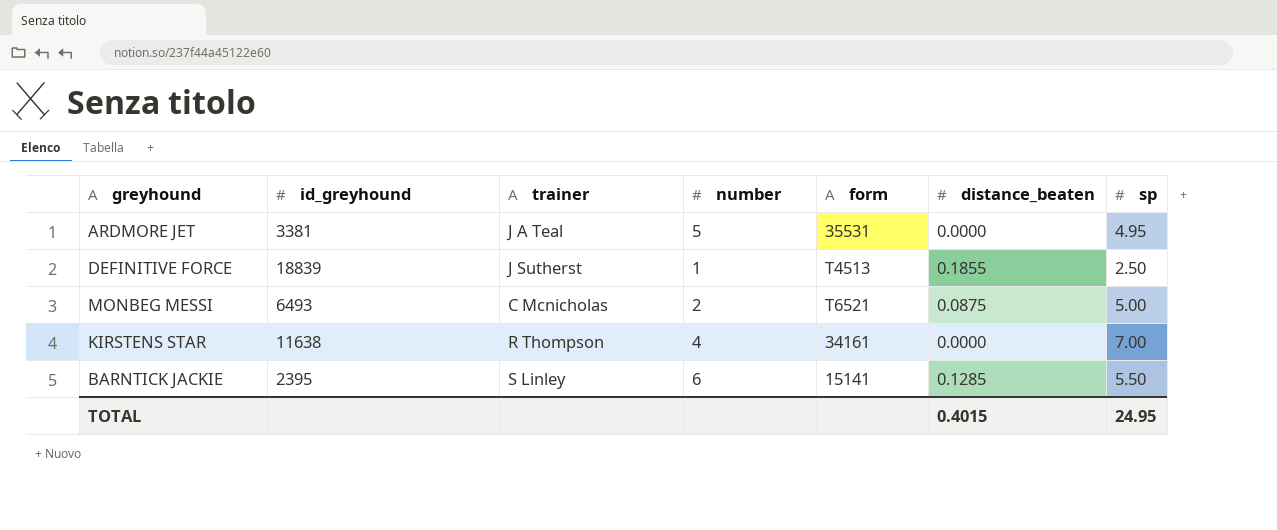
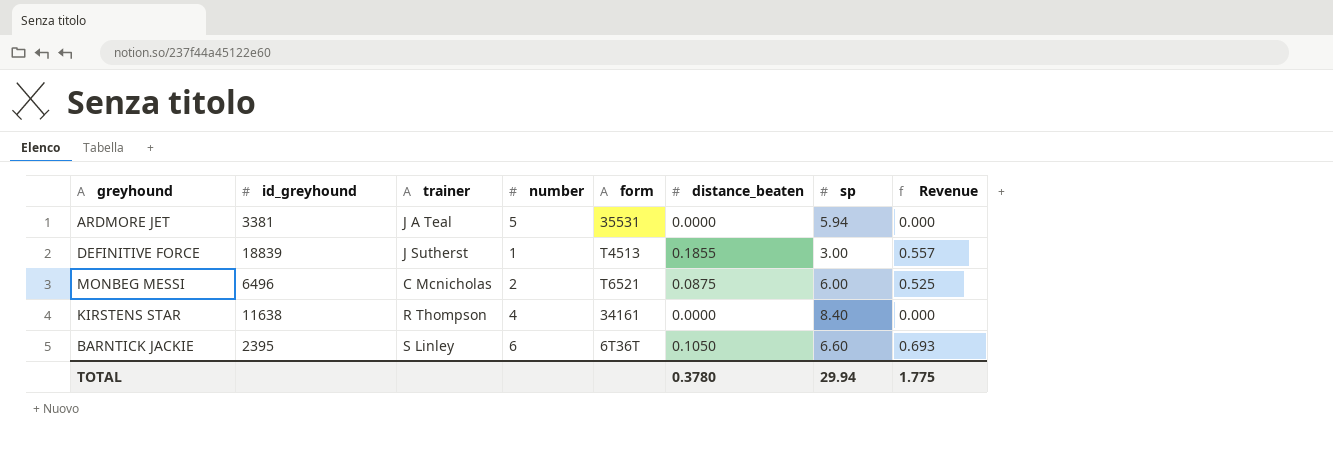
column Revenue | formula: none -> [distance_beaten] * [sp]
ARDMORE JET | sp: 4.95 -> 5.94
DEFINITIVE FORCE | sp: 2.50 -> 3.00
MONBEG MESSI | id_greyhound: 6493 -> 6496
MONBEG MESSI | sp: 5.00 -> 6.00
KIRSTENS STAR | sp: 7.00 -> 8.40
BARNTICK JACKIE | form: 15141 -> 6T36T
BARNTICK JACKIE | distance_beaten: 0.1285 -> 0.1050
BARNTICK JACKIE | sp: 5.50 -> 6.60
TOTAL | distance_beaten: 0.4015 -> 0.3780
TOTAL | sp: 24.95 -> 29.94

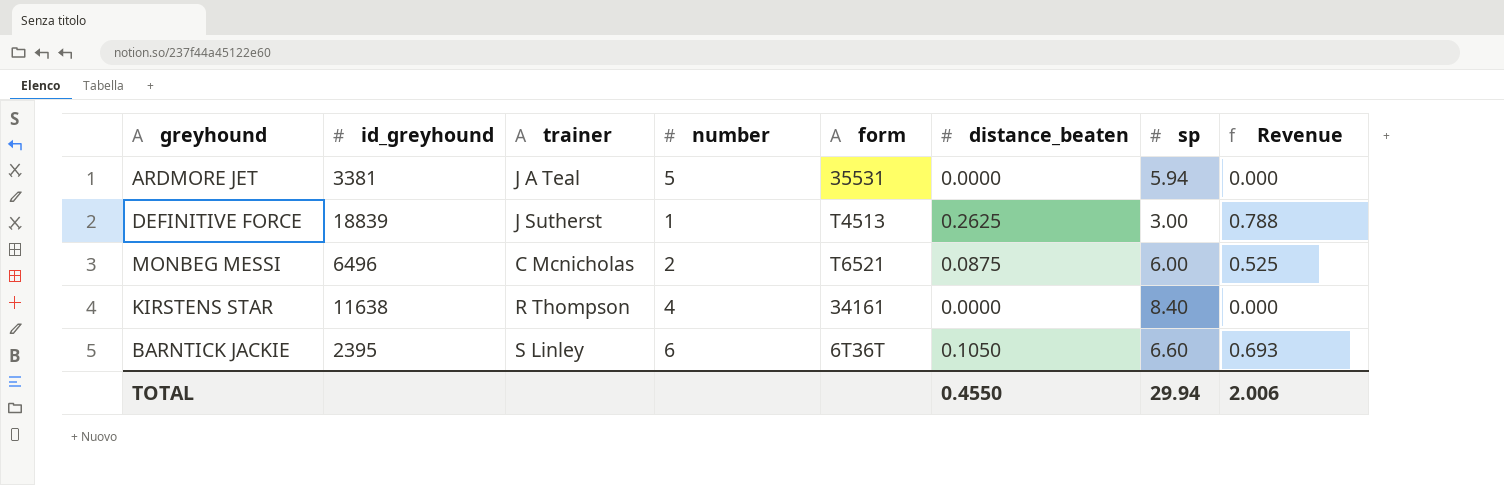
DEFINITIVE FORCE | distance_beaten: 0.1855 -> 0.2625
DEFINITIVE FORCE | Revenue: 0.557 -> 0.788
TOTAL | distance_beaten: 0.3780 -> 0.4550
TOTAL | Revenue: 1.775 -> 2.006

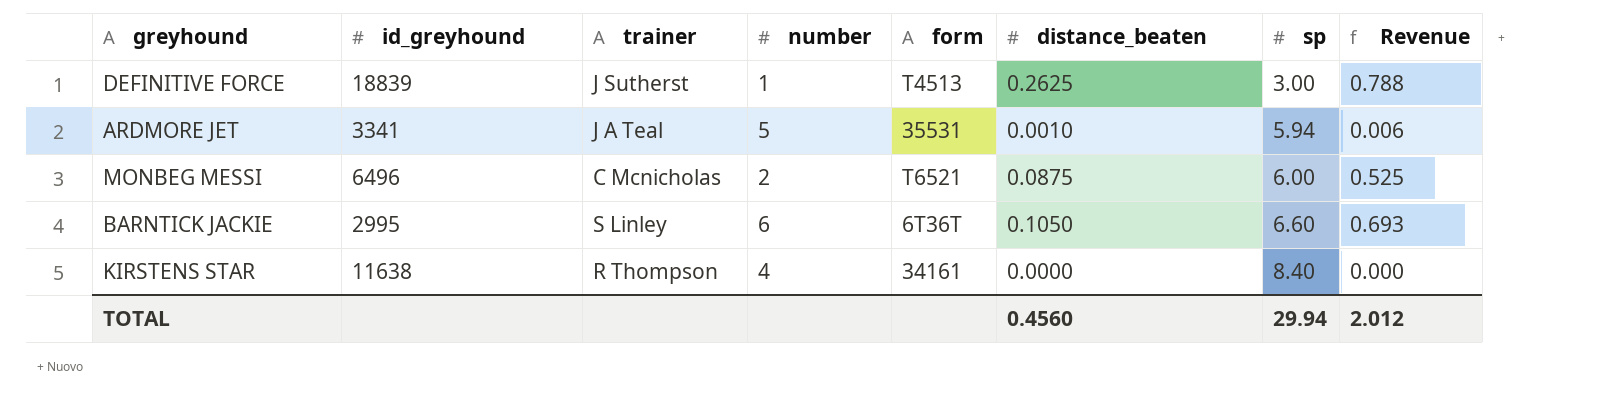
row order: none -> sp ascending
ARDMORE JET | id_greyhound: 3381 -> 3341
ARDMORE JET | distance_beaten: 0.0000 -> 0.0010
ARDMORE JET | Revenue: 0.000 -> 0.006
BARNTICK JACKIE | id_greyhound: 2395 -> 2995
TOTAL | distance_beaten: 0.4550 -> 0.4560
TOTAL | Revenue: 2.006 -> 2.012

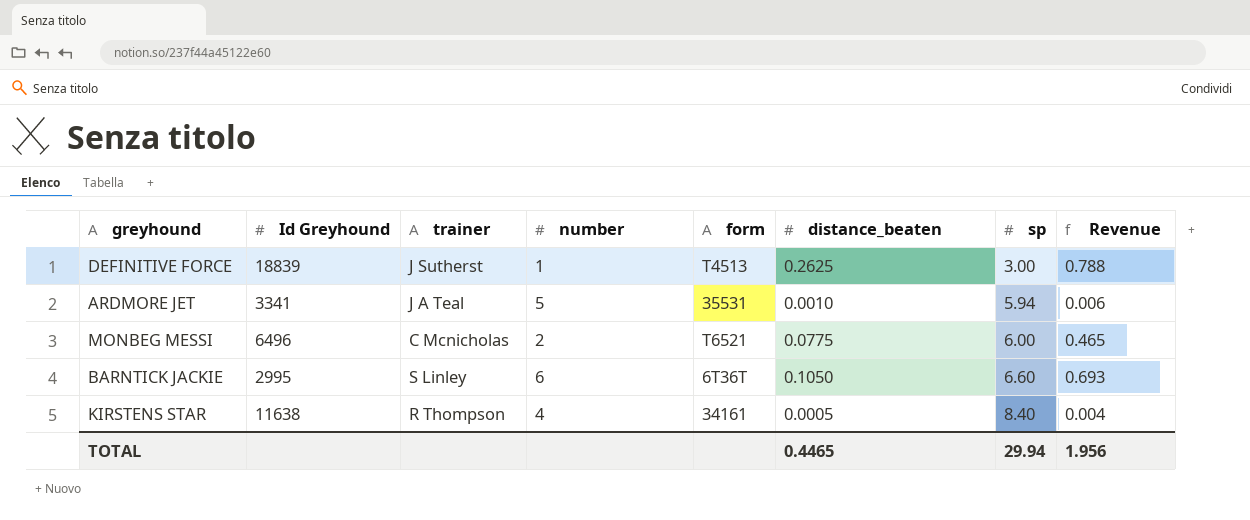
column name: id_greyhound -> Id Greyhound
MONBEG MESSI | distance_beaten: 0.0875 -> 0.0775
MONBEG MESSI | Revenue: 0.525 -> 0.465
KIRSTENS STAR | distance_beaten: 0.0000 -> 0.0005
KIRSTENS STAR | Revenue: 0.000 -> 0.004
TOTAL | distance_beaten: 0.4560 -> 0.4465
TOTAL | Revenue: 2.012 -> 1.956

